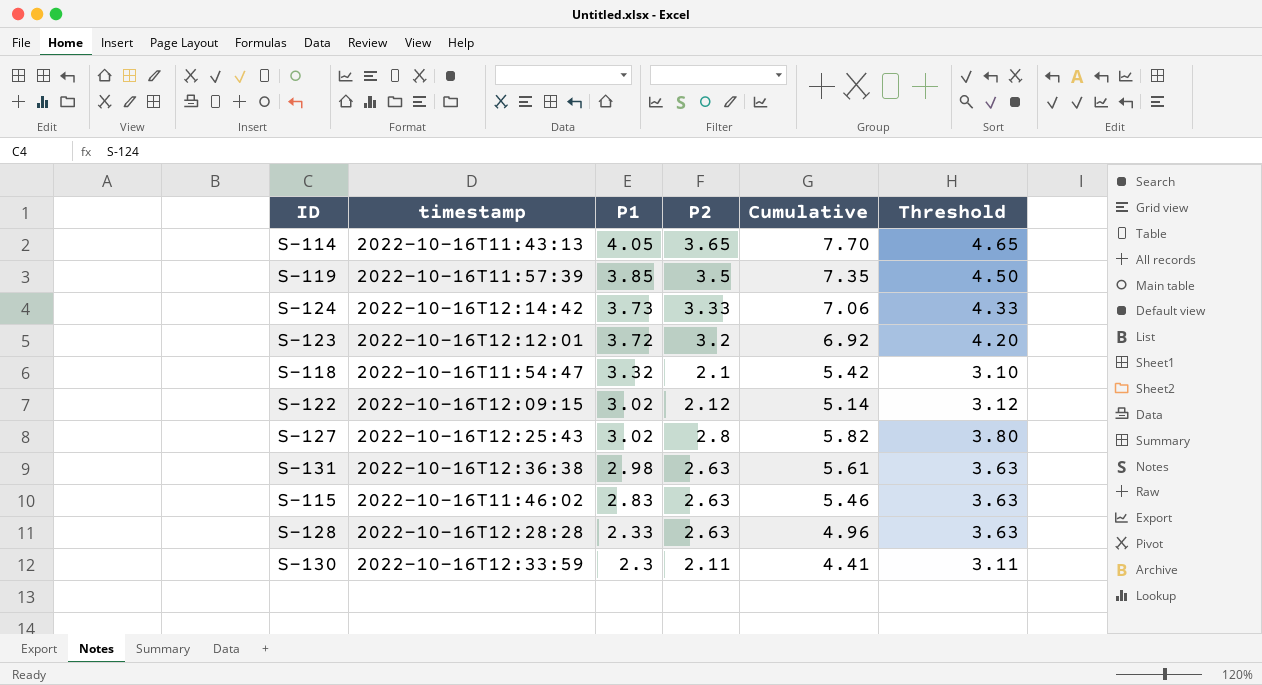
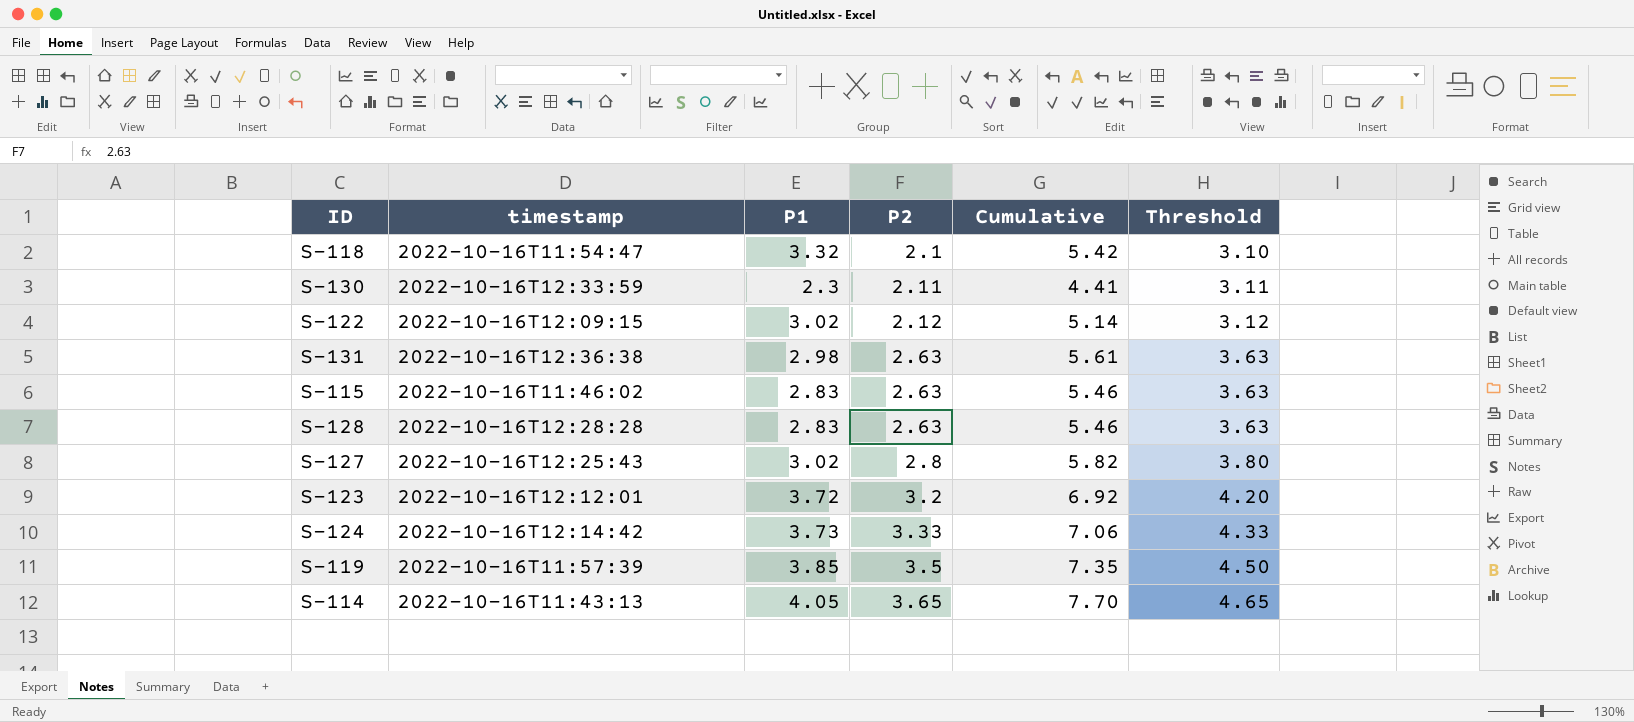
row order: P1 descending -> P2 ascending
S-128 | P1: 2.33 -> 2.83
S-128 | Cumulative: 4.96 -> 5.46

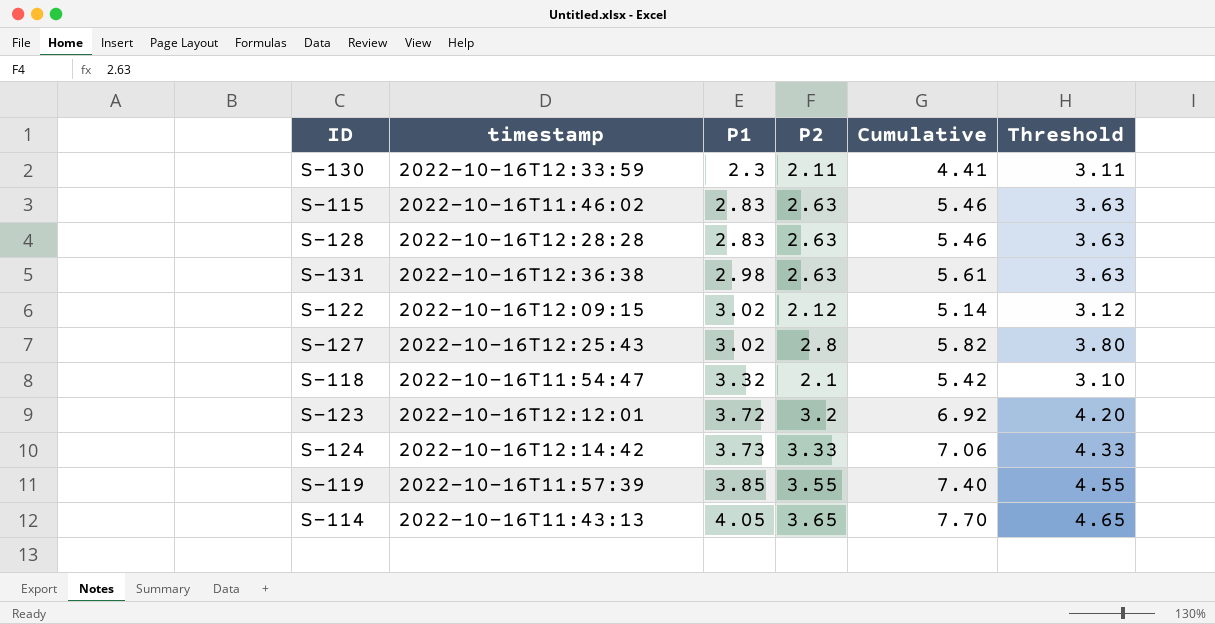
row order: P2 ascending -> P1 ascending
S-119 | P2: 3.5 -> 3.55
S-119 | Cumulative: 7.35 -> 7.40
S-119 | Threshold: 4.50 -> 4.55

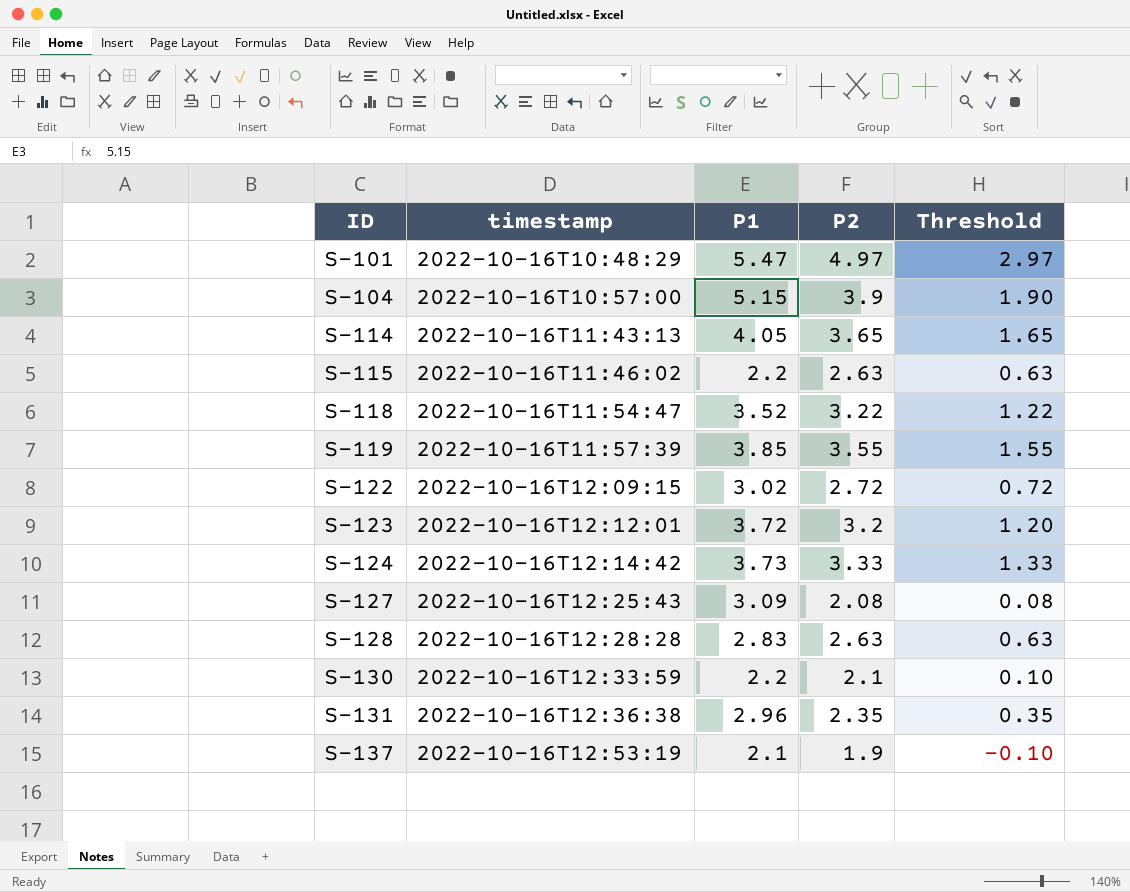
row order: P1 ascending -> ID ascending
column Cumulative | formula: [P1] + [P2] -> none
column Threshold | formula: [P2] + 1 -> [P2] - 2
row S-101: none -> 2022-10-16T10:48:29 | 5.47 | 4.97 | 2.97
row S-104: none -> 2022-10-16T10:57:00 | 5.15 | 3.9 | 1.90
S-115 | P1: 2.83 -> 2.2
S-118 | P1: 3.32 -> 3.52
S-118 | P2: 2.1 -> 3.22
S-122 | P2: 2.12 -> 2.72
S-127 | P1: 3.02 -> 3.09
S-127 | P2: 2.8 -> 2.08
S-130 | P1: 2.3 -> 2.2
S-130 | P2: 2.11 -> 2.1
S-131 | P1: 2.98 -> 2.96
S-131 | P2: 2.63 -> 2.35
row S-137: none -> 2022-10-16T12:53:19 | 2.1 | 1.9 | -0.10

